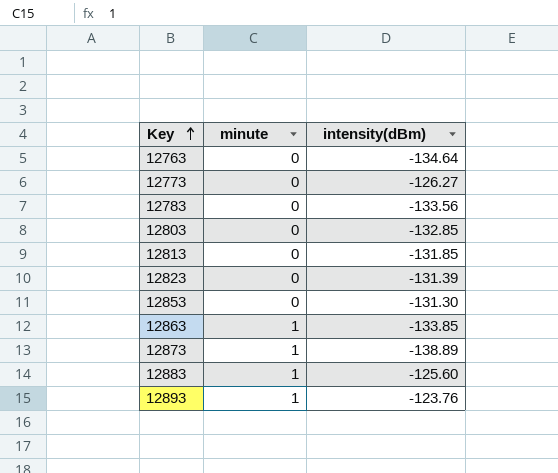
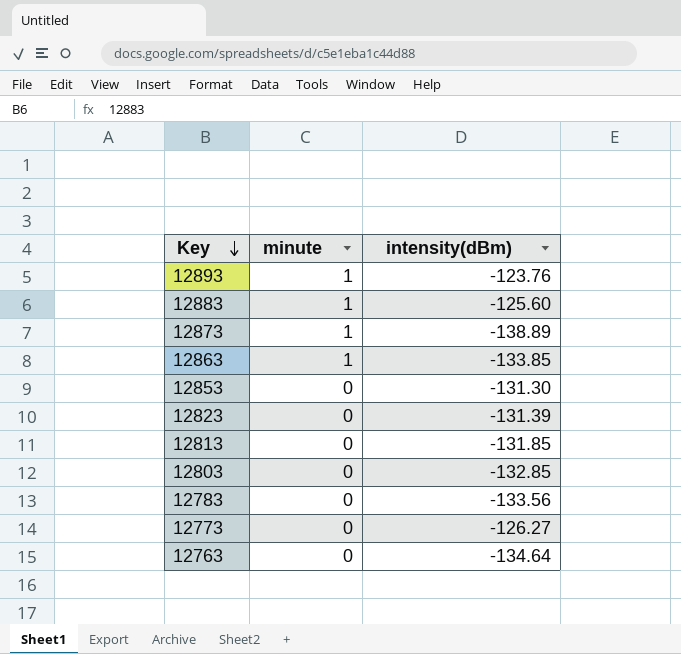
row order: Key ascending -> Key descending

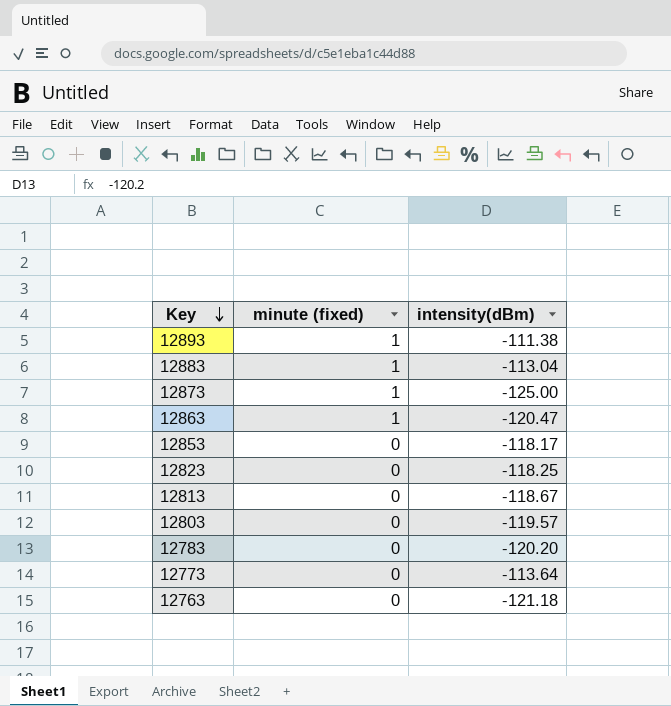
column name: minute -> minute (fixed)
12893 | intensity(dBm): -123.76 -> -111.38
12883 | intensity(dBm): -125.60 -> -113.04
12873 | intensity(dBm): -138.89 -> -125.00
12863 | intensity(dBm): -133.85 -> -120.47
12853 | intensity(dBm): -131.30 -> -118.17
12823 | intensity(dBm): -131.39 -> -118.25
12813 | intensity(dBm): -131.85 -> -118.67
12803 | intensity(dBm): -132.85 -> -119.57
12783 | intensity(dBm): -133.56 -> -120.20
12773 | intensity(dBm): -126.27 -> -113.64
12763 | intensity(dBm): -134.64 -> -121.18

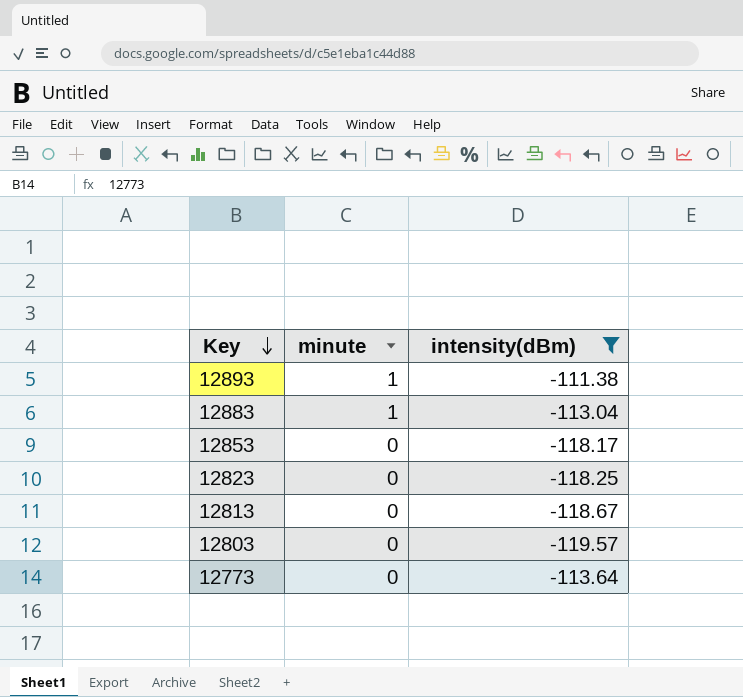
filter: none -> intensity(dBm) >= -119.57
column name: minute (fixed) -> minute

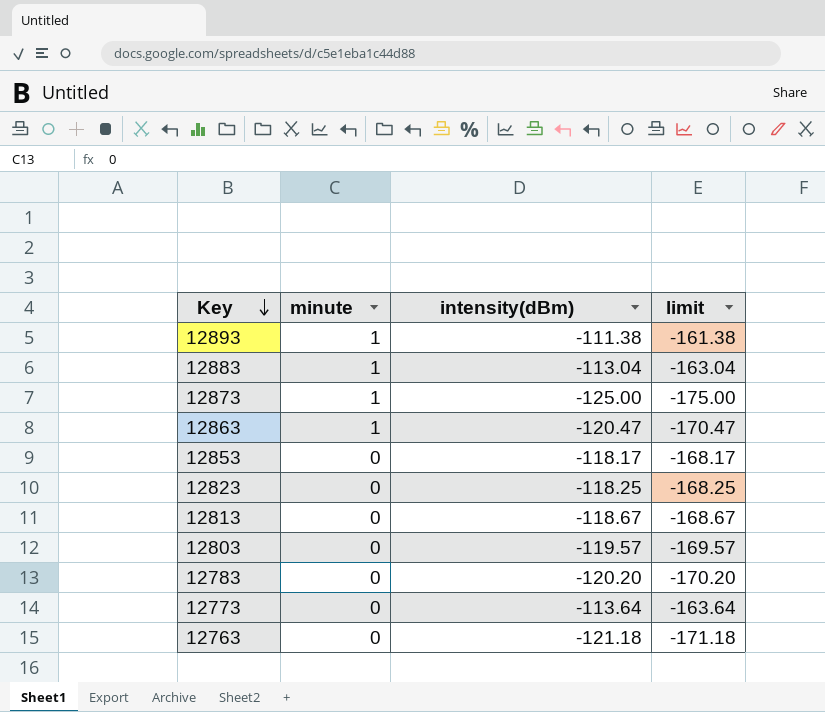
filter: intensity(dBm) >= -119.57 -> none
column limit | formula: none -> [intensity(dBm)] - 50

